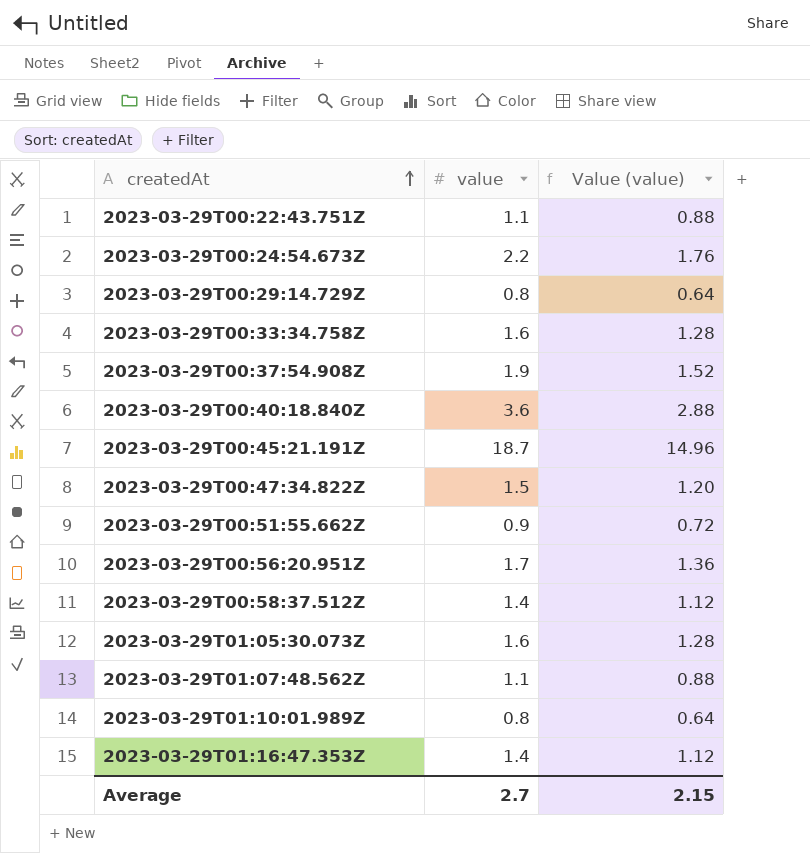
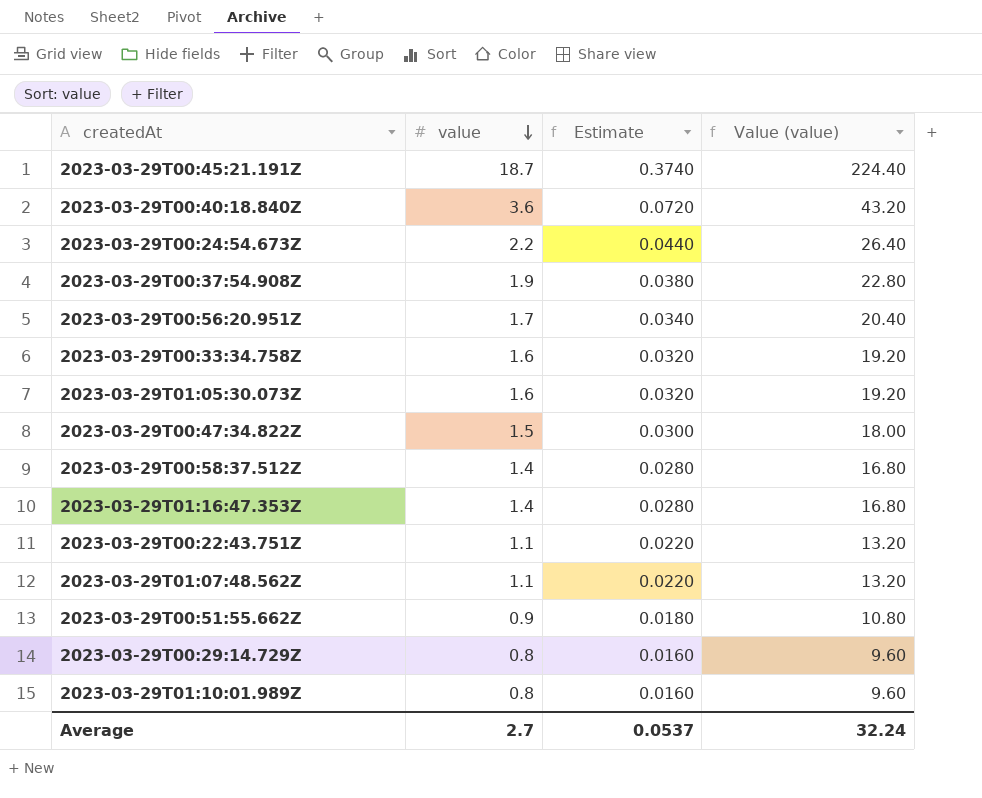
row order: createdAt ascending -> value descending
column Estimate | formula: none -> [value] * 0.02
column Value (value) | formula: [value] * 0.8 -> [value] * 12
Average | Value (value): 2.15 -> 32.24

